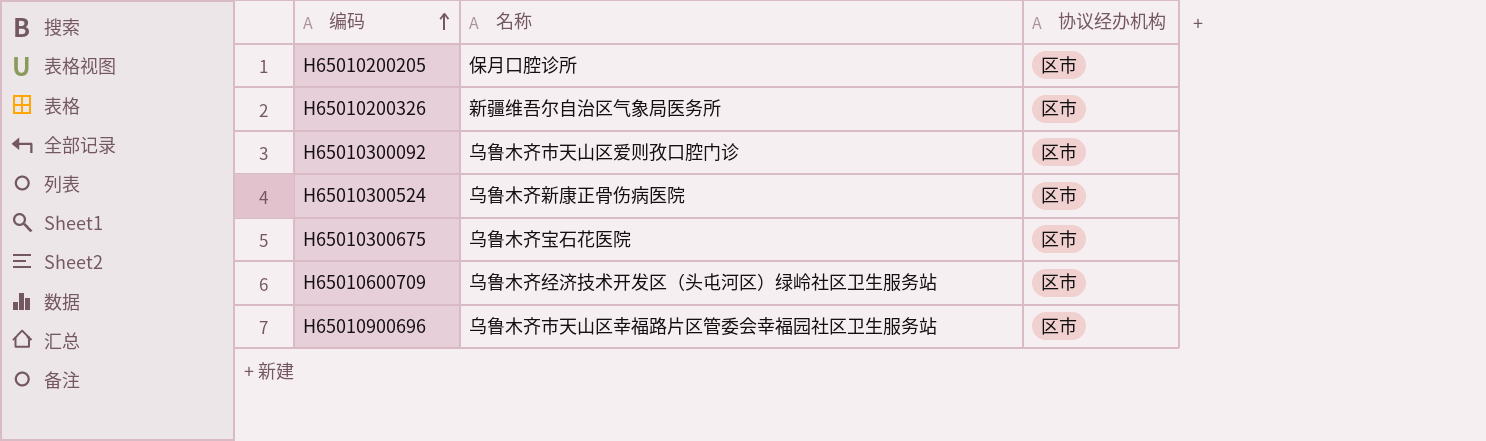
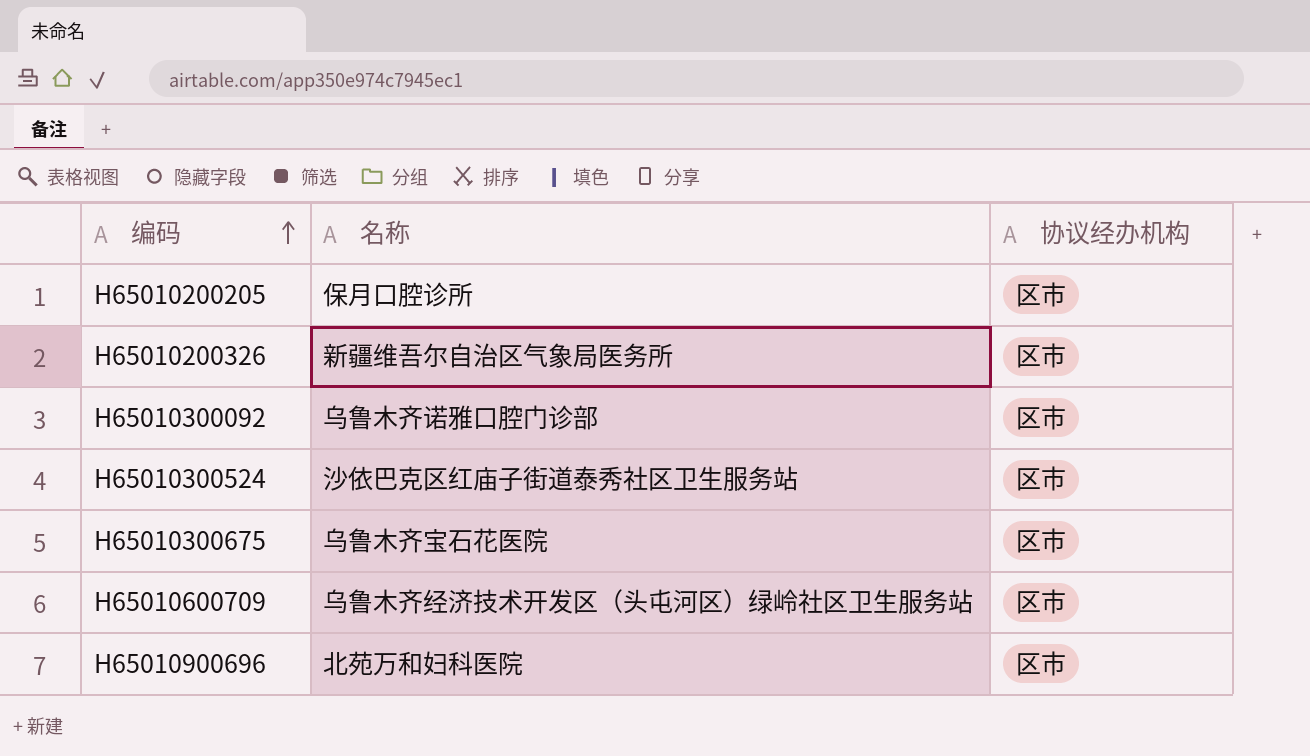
H65010300092 | 名称: 乌鲁木齐市天山区爱则孜口腔门诊 -> 乌鲁木齐诺雅口腔门诊部
H65010300524 | 名称: 乌鲁木齐新康正骨伤病医院 -> 沙依巴克区红庙子街道泰秀社区卫生服务站
H65010900696 | 名称: 乌鲁木齐市天山区幸福路片区管委会幸福园社区卫生服务站 -> 北苑万和妇科医院

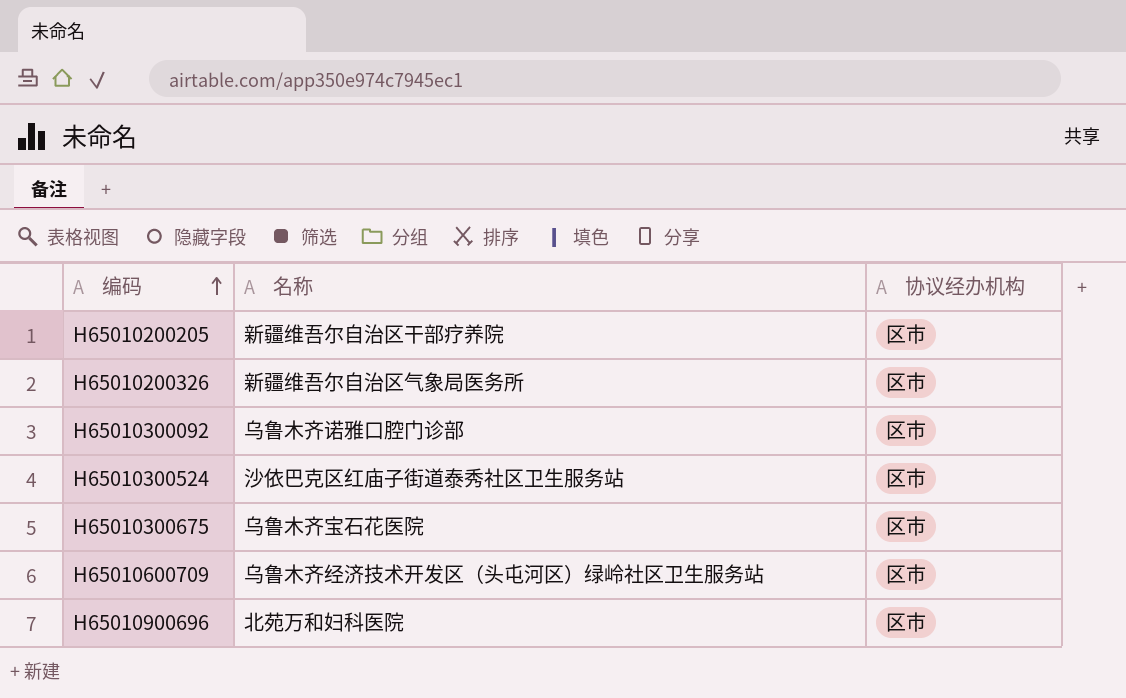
H65010200205 | 名称: 保月口腔诊所 -> 新疆维吾尔自治区干部疗养院

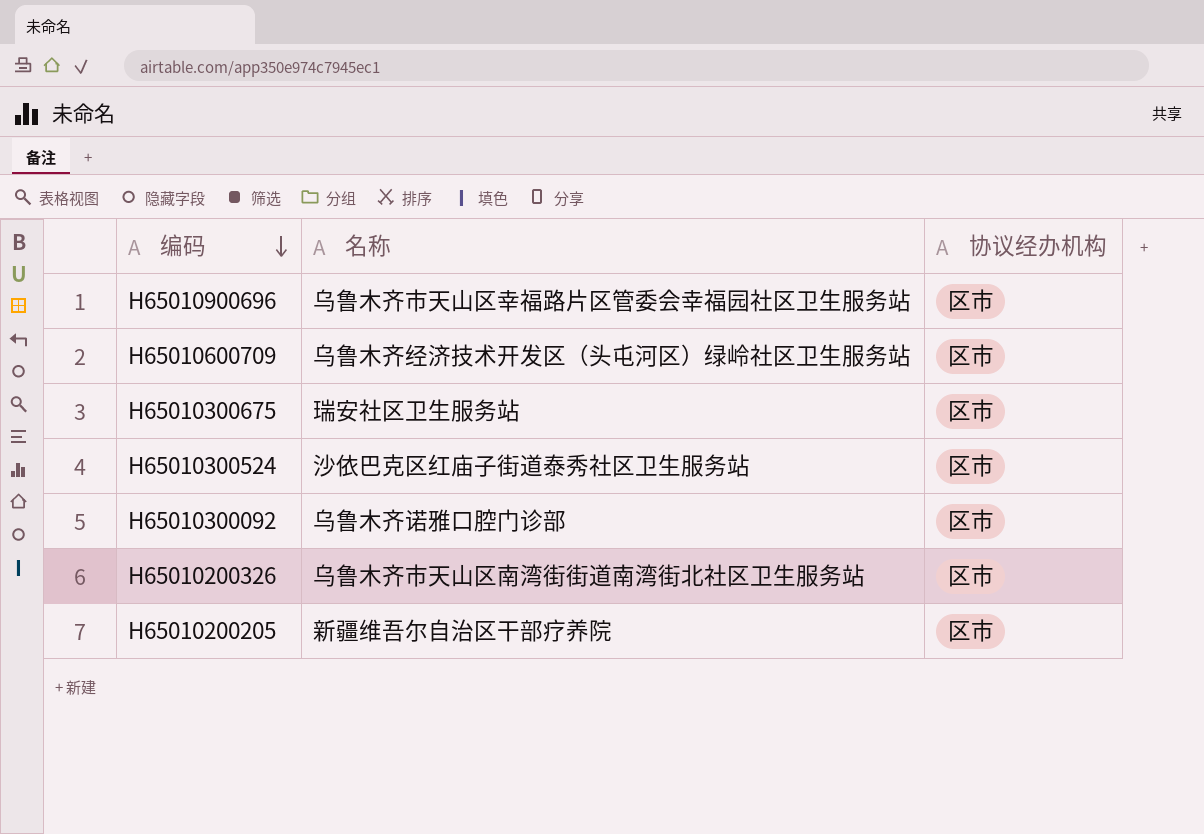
row order: 编码 ascending -> 编码 descending
H65010900696 | 名称: 北苑万和妇科医院 -> 乌鲁木齐市天山区幸福路片区管委会幸福园社区卫生服务站
H65010300675 | 名称: 乌鲁木齐宝石花医院 -> 瑞安社区卫生服务站
H65010200326 | 名称: 新疆维吾尔自治区气象局医务所 -> 乌鲁木齐市天山区南湾街街道南湾街北社区卫生服务站

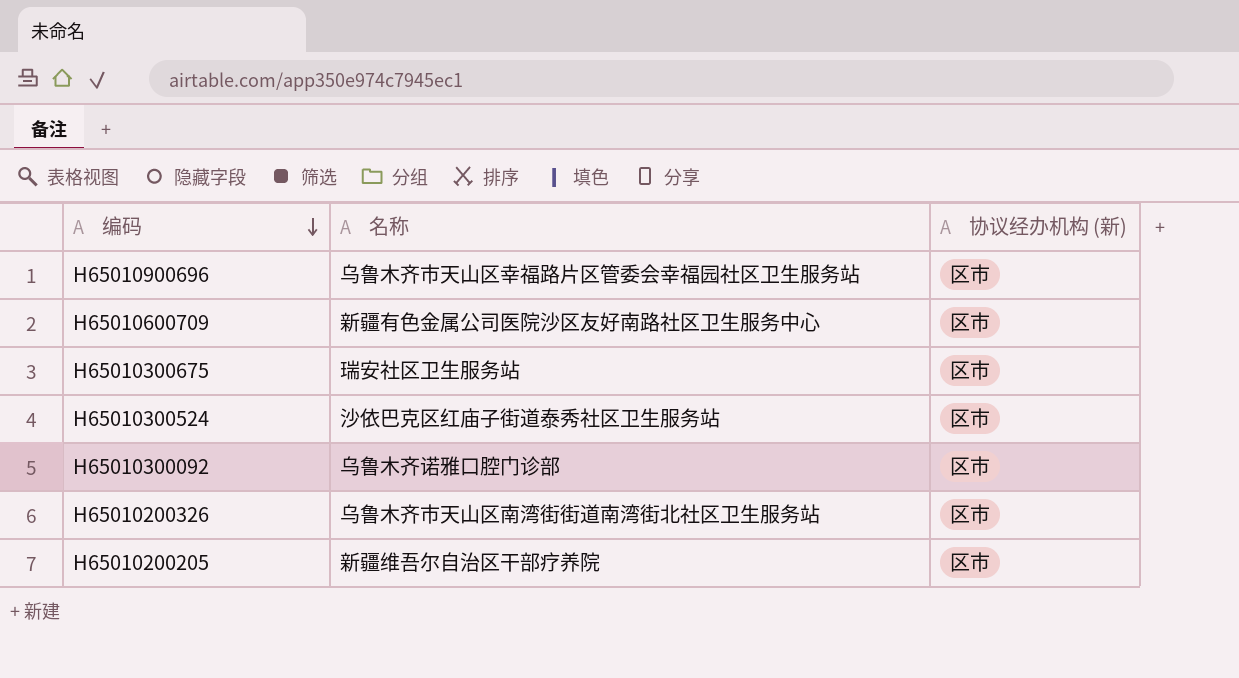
column name: 协议经办机构 -> 协议经办机构 (新)
H65010600709 | 名称: 乌鲁木齐经济技术开发区（头屯河区）绿岭社区卫生服务站 -> 新疆有色金属公司医院沙区友好南路社区卫生服务中心

